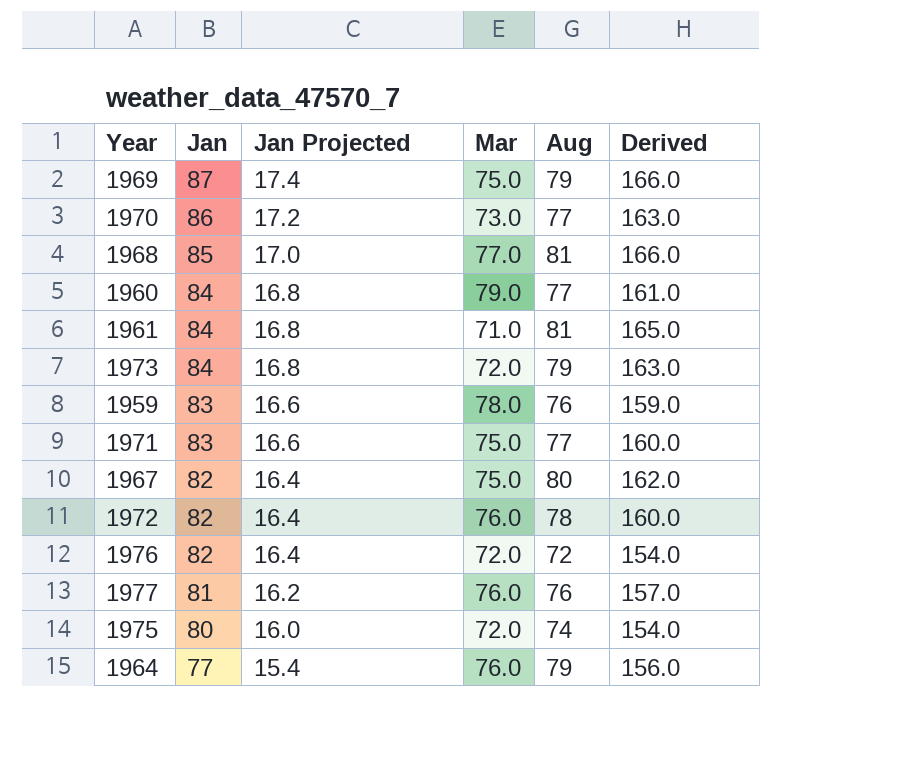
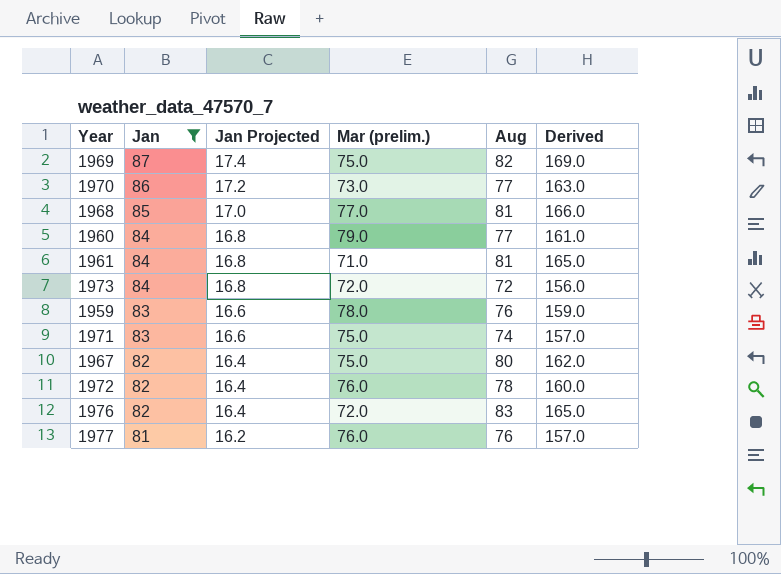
filter: none -> Jan >= 81
column name: Mar -> Mar (prelim.)
1969 | Aug: 79 -> 82
1969 | Derived: 166.0 -> 169.0
1973 | Aug: 79 -> 72
1973 | Derived: 163.0 -> 156.0
1971 | Aug: 77 -> 74
1971 | Derived: 160.0 -> 157.0
1976 | Aug: 72 -> 83
1976 | Derived: 154.0 -> 165.0

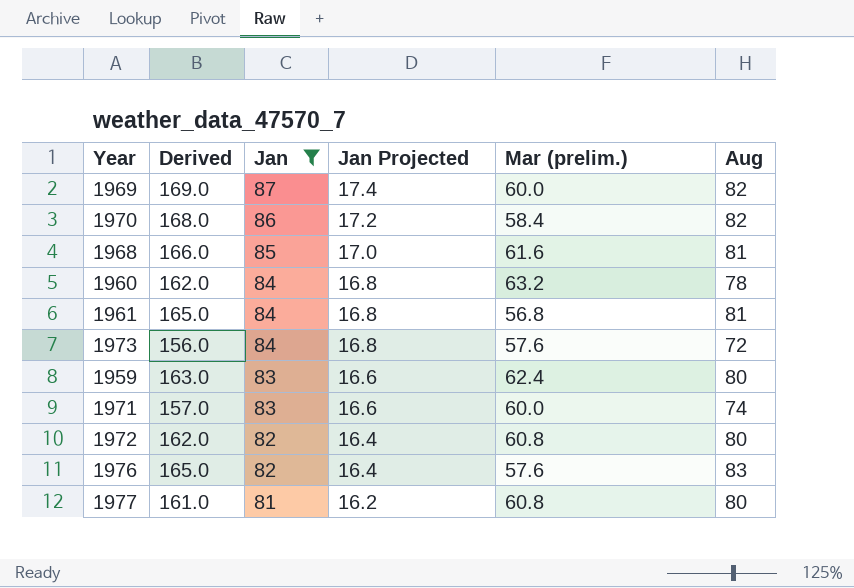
column Derived | position: 6 -> 2
row 1967: 82 | 16.4 | 75.0 | 80 | 162.0 -> none
1969 | Mar (prelim.): 75.0 -> 60.0
1970 | Derived: 163.0 -> 168.0
1970 | Mar (prelim.): 73.0 -> 58.4
1970 | Aug: 77 -> 82
1968 | Mar (prelim.): 77.0 -> 61.6
1960 | Derived: 161.0 -> 162.0
1960 | Mar (prelim.): 79.0 -> 63.2
1960 | Aug: 77 -> 78
1961 | Mar (prelim.): 71.0 -> 56.8
1973 | Mar (prelim.): 72.0 -> 57.6
1959 | Derived: 159.0 -> 163.0
1959 | Mar (prelim.): 78.0 -> 62.4
1959 | Aug: 76 -> 80
1971 | Mar (prelim.): 75.0 -> 60.0
1972 | Derived: 160.0 -> 162.0
1972 | Mar (prelim.): 76.0 -> 60.8
1972 | Aug: 78 -> 80
1976 | Mar (prelim.): 72.0 -> 57.6
1977 | Derived: 157.0 -> 161.0
1977 | Mar (prelim.): 76.0 -> 60.8
1977 | Aug: 76 -> 80

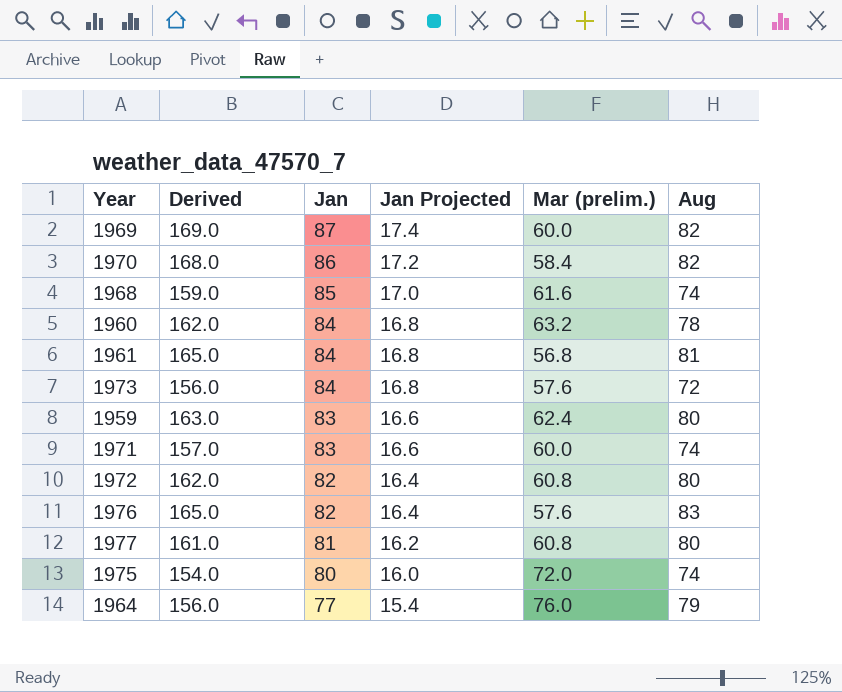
filter: Jan >= 81 -> none
1968 | Derived: 166.0 -> 159.0
1968 | Aug: 81 -> 74

